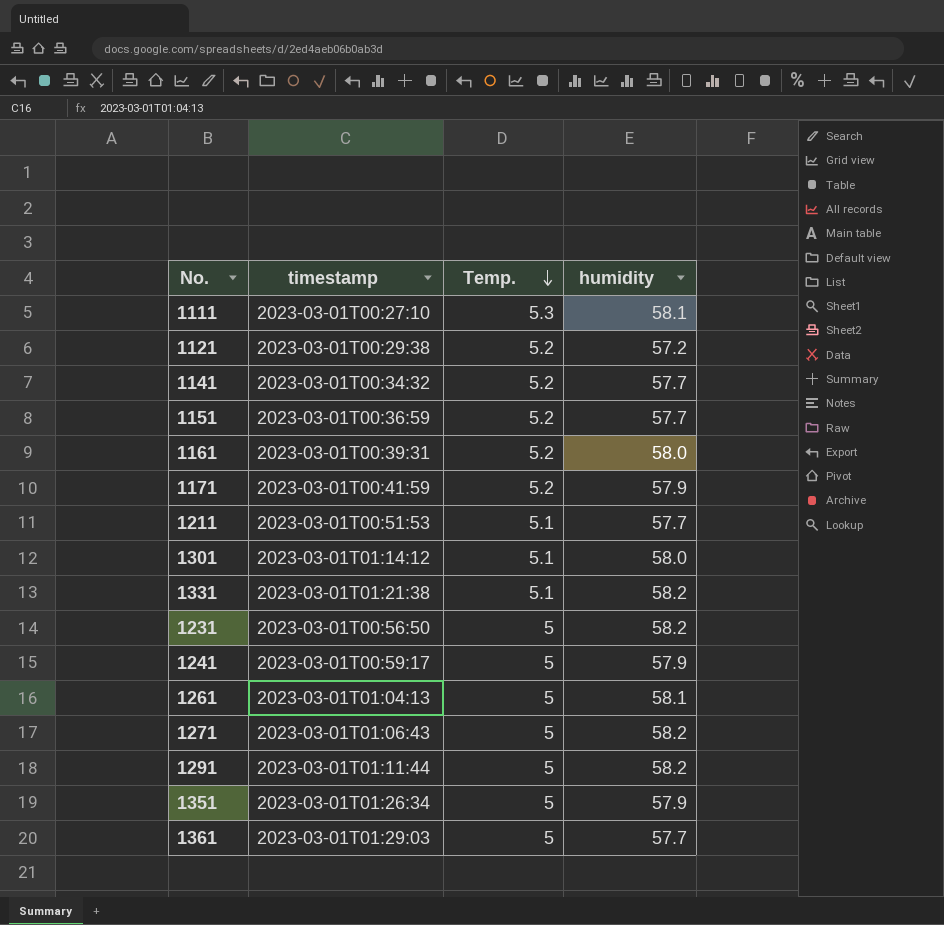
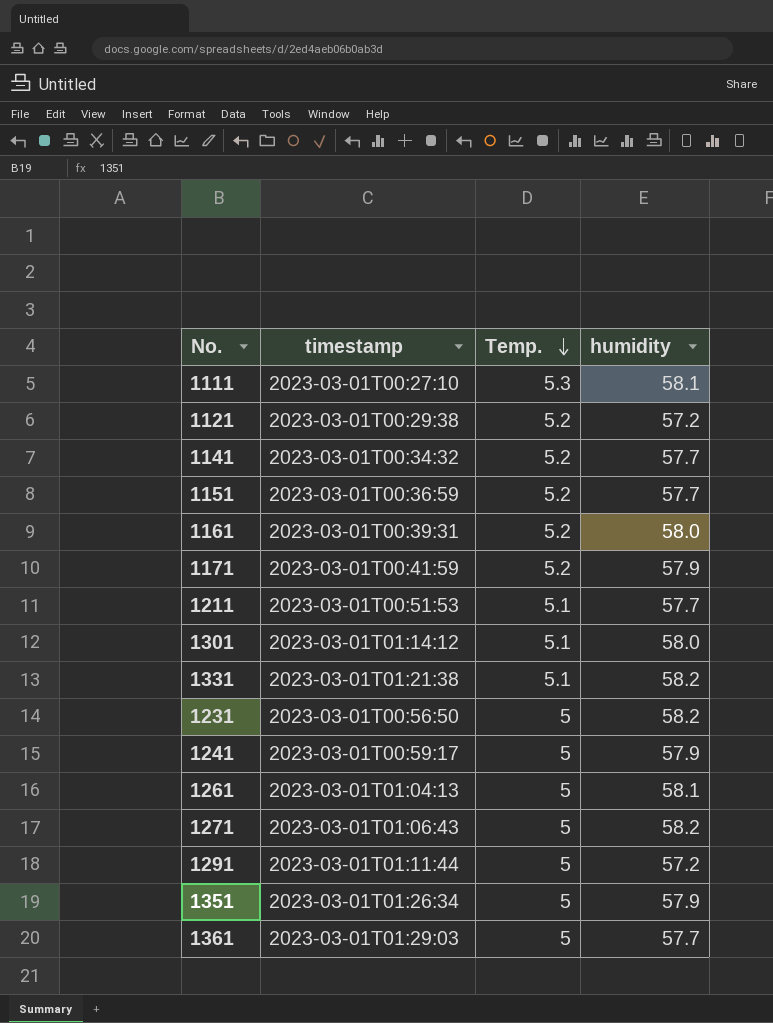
1291 | humidity: 58.2 -> 57.2

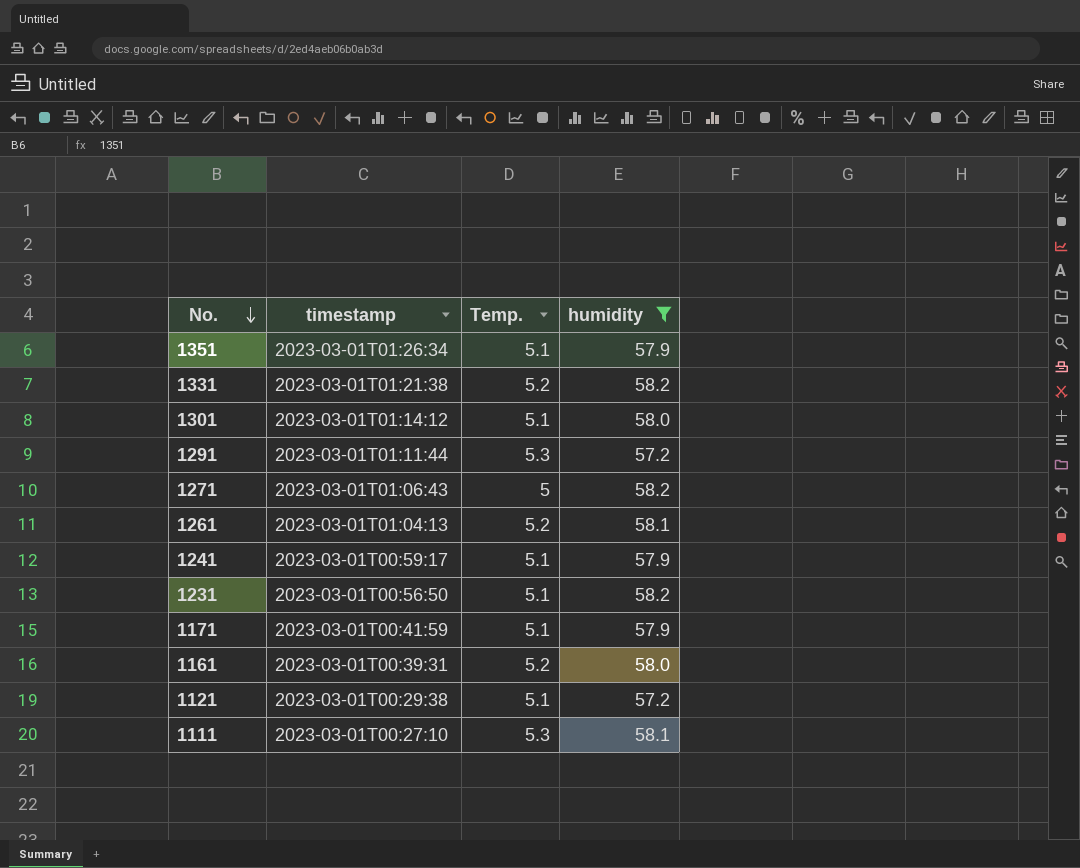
filter: none -> humidity != 57.7
row order: Temp. descending -> No. descending
1351 | Temp.: 5 -> 5.1
1331 | Temp.: 5.1 -> 5.2
1291 | Temp.: 5 -> 5.3
1261 | Temp.: 5 -> 5.2
1241 | Temp.: 5 -> 5.1
1231 | Temp.: 5 -> 5.1
1171 | Temp.: 5.2 -> 5.1
1121 | Temp.: 5.2 -> 5.1

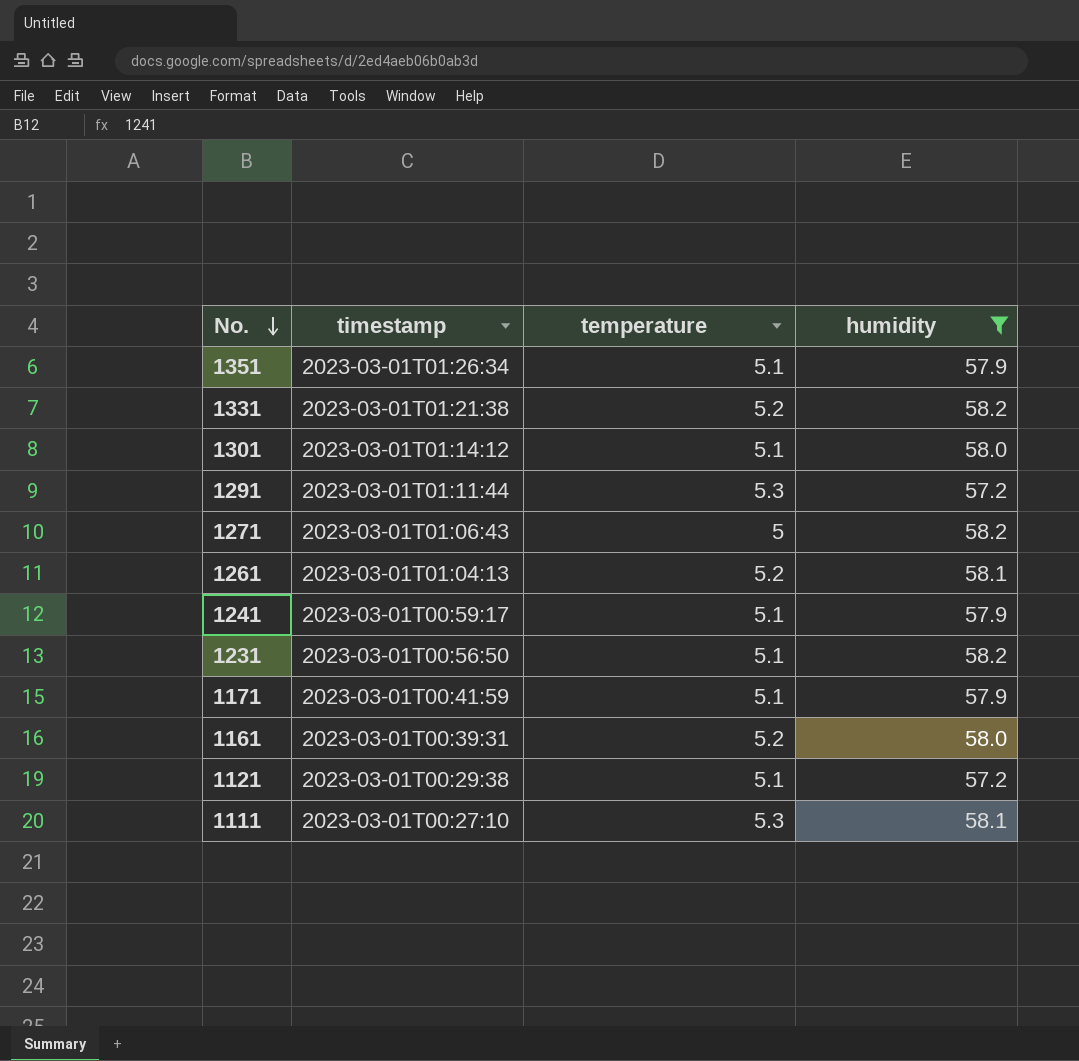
column name: Temp. -> temperature

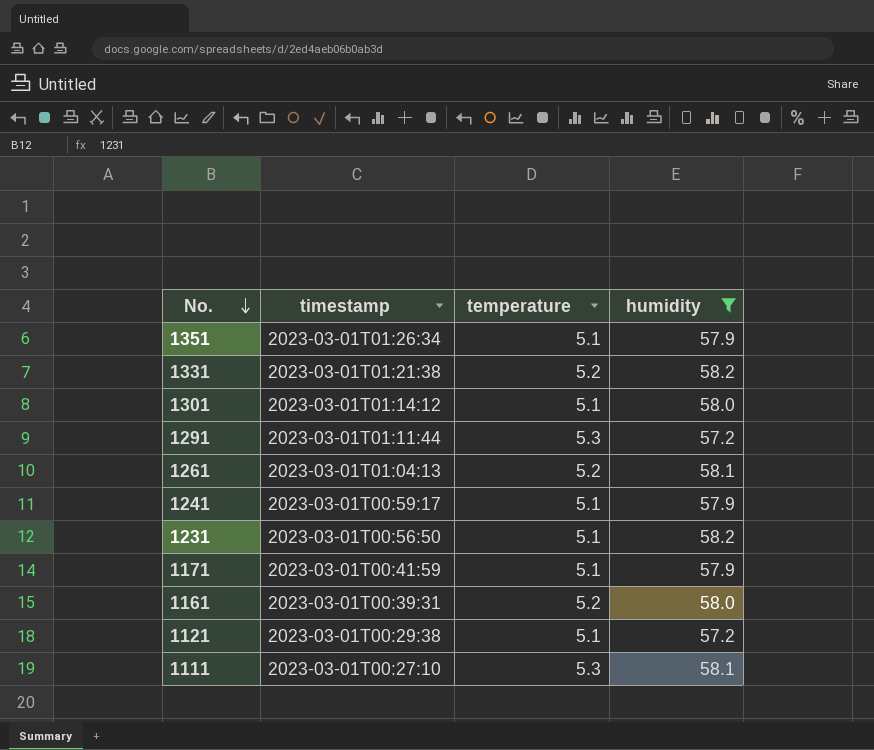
row 1271: 2023-03-01T01:06:43 | 5 | 58.2 -> none

